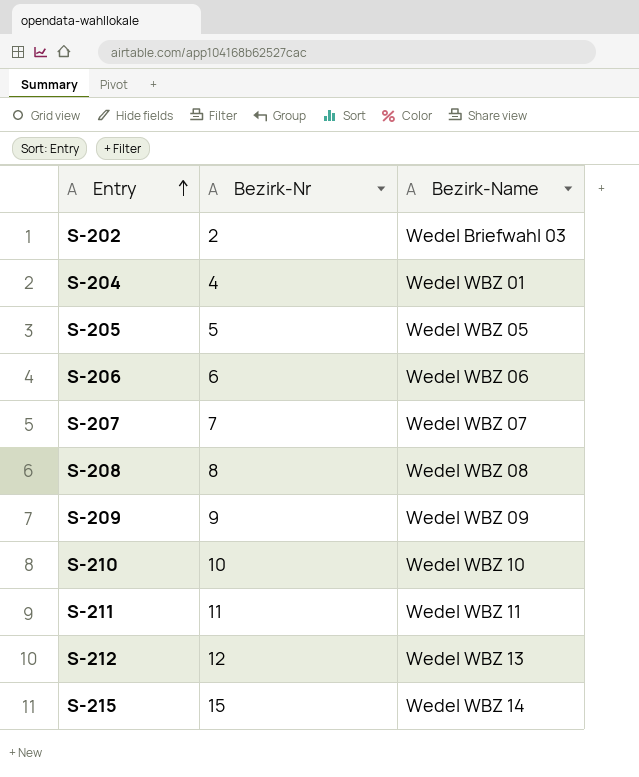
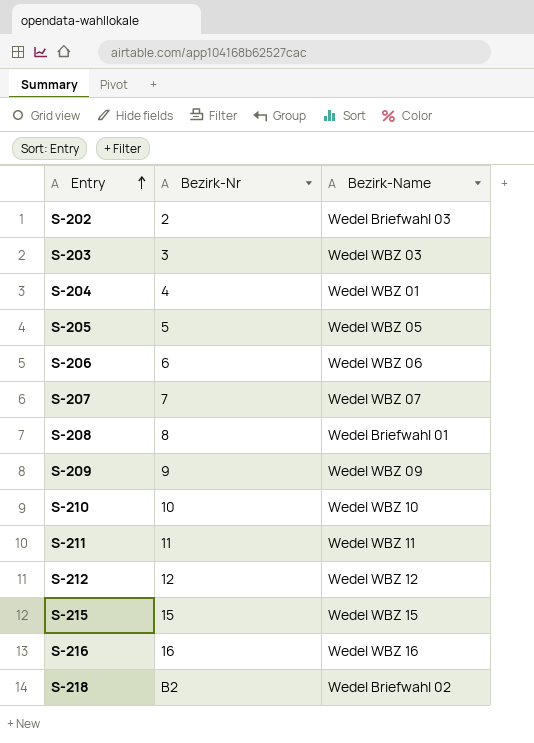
row S-203: none -> 3 | Wedel WBZ 03
S-208 | Bezirk-Name: Wedel WBZ 08 -> Wedel Briefwahl 01
S-212 | Bezirk-Name: Wedel WBZ 13 -> Wedel WBZ 12
S-215 | Bezirk-Name: Wedel WBZ 14 -> Wedel WBZ 15
row S-216: none -> 16 | Wedel WBZ 16
row S-218: none -> B2 | Wedel Briefwahl 02

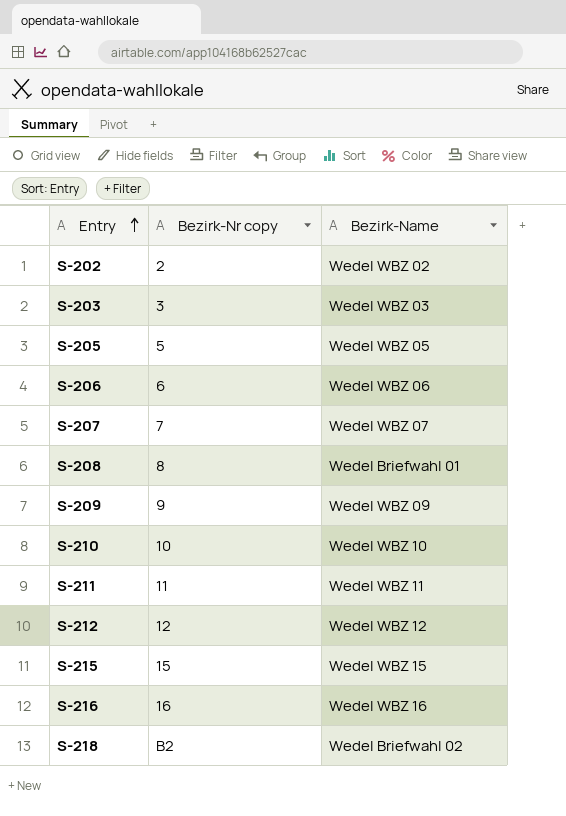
column name: Bezirk-Nr -> Bezirk-Nr copy
row S-204: 4 | Wedel WBZ 01 -> none
S-202 | Bezirk-Name: Wedel Briefwahl 03 -> Wedel WBZ 02

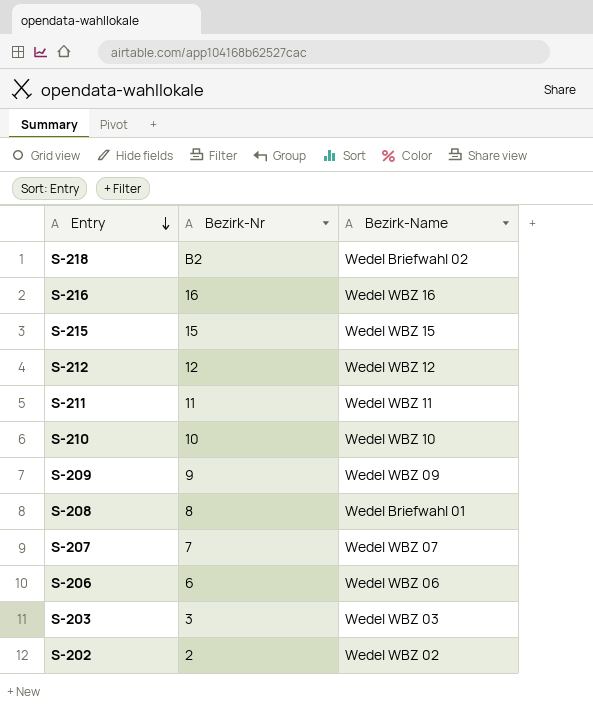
row order: Entry ascending -> Entry descending
column name: Bezirk-Nr copy -> Bezirk-Nr
row S-205: 5 | Wedel WBZ 05 -> none

